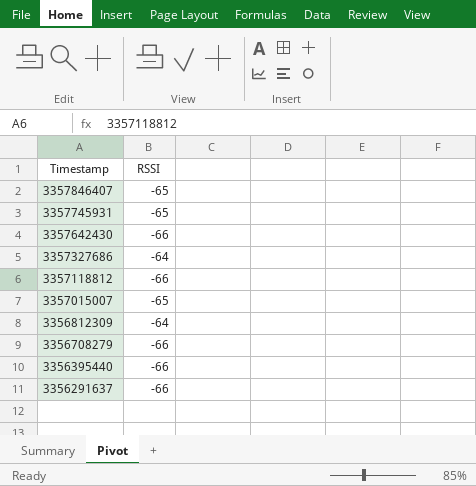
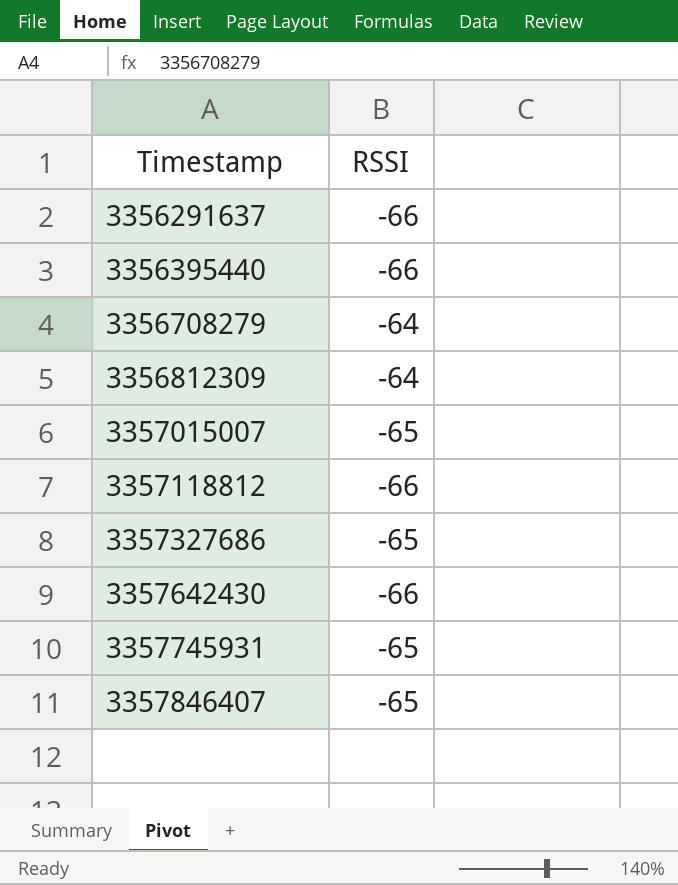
row order: Timestamp descending -> Timestamp ascending
3356708279 | RSSI: -66 -> -64
3357327686 | RSSI: -64 -> -65

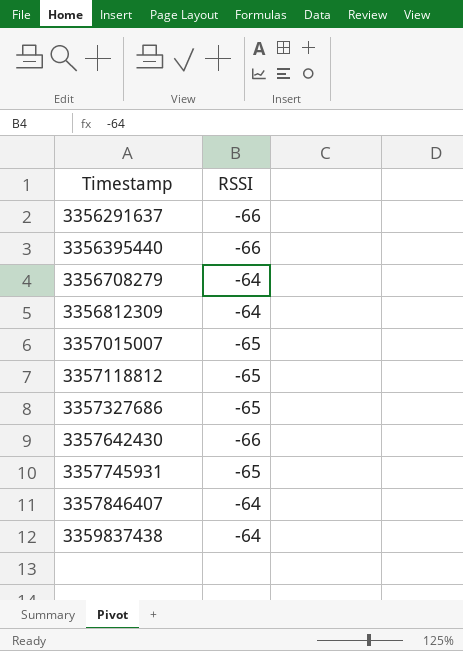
3357118812 | RSSI: -66 -> -65
3357846407 | RSSI: -65 -> -64
row 3359837438: none -> -64

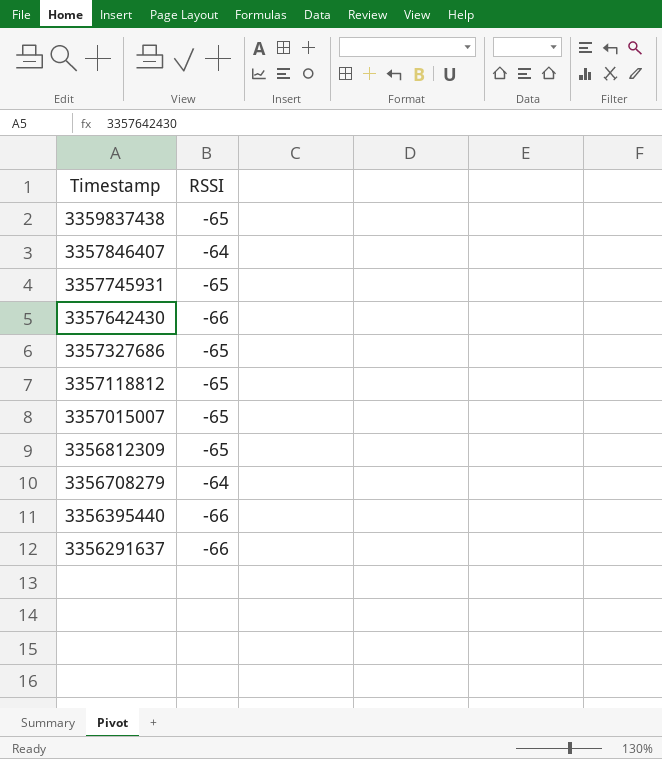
row order: Timestamp ascending -> Timestamp descending
3359837438 | RSSI: -64 -> -65
3356812309 | RSSI: -64 -> -65

